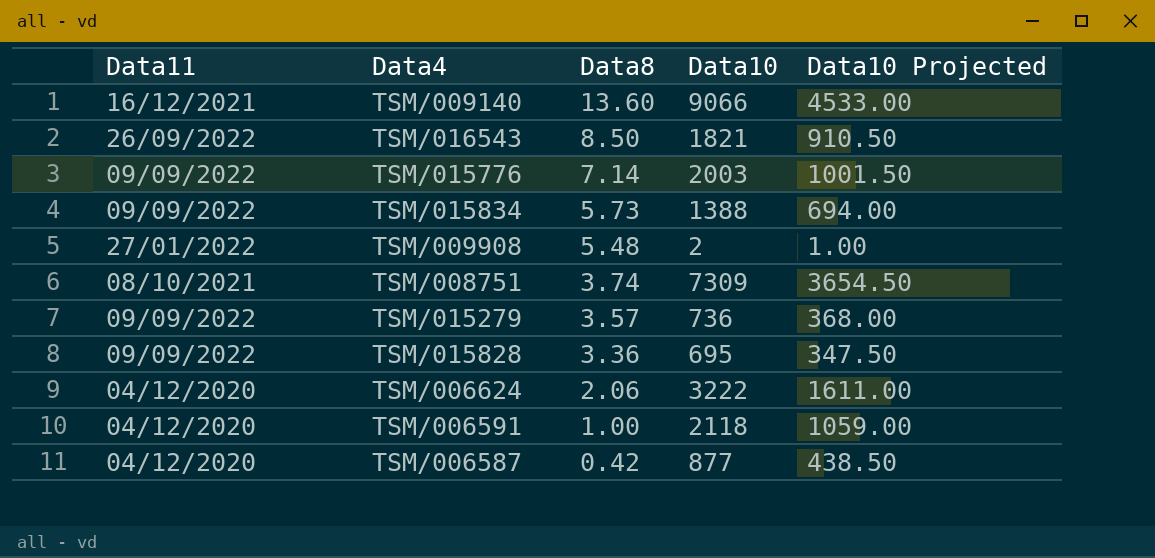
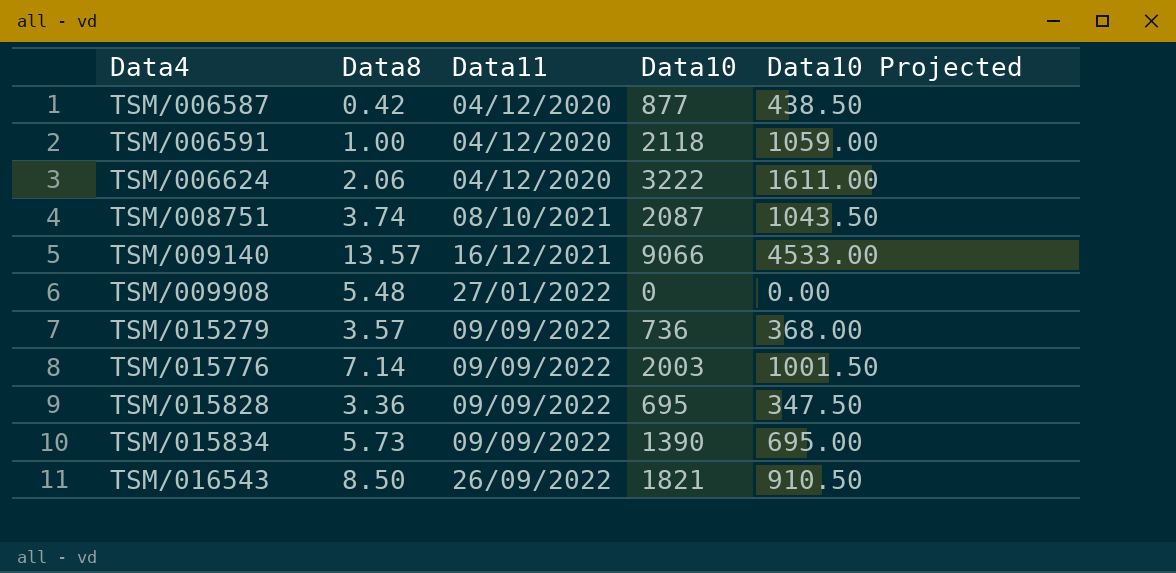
row order: Data8 descending -> Data4 ascending
column Data11 | position: 1 -> 3
TSM/008751 | Data10: 7309 -> 2087
TSM/008751 | Data10 Projected: 3654.50 -> 1043.50
TSM/009140 | Data8: 13.60 -> 13.57
TSM/009908 | Data10: 2 -> 0
TSM/009908 | Data10 Projected: 1.00 -> 0.00
TSM/015834 | Data10: 1388 -> 1390
TSM/015834 | Data10 Projected: 694.00 -> 695.00

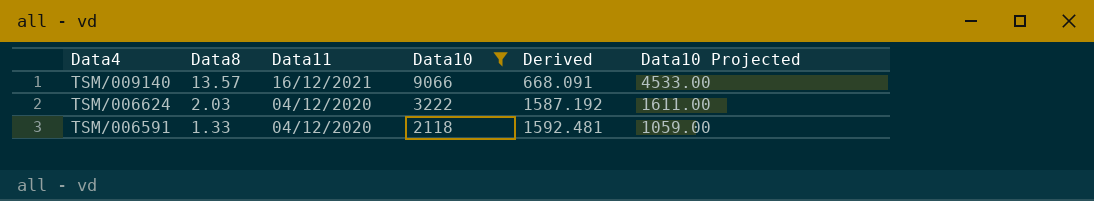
filter: none -> Data10 >= 2118
row order: Data4 ascending -> Data4 descending
column Derived | formula: none -> [Data10] / [Data8]
TSM/006624 | Data8: 2.06 -> 2.03
TSM/006591 | Data8: 1.00 -> 1.33

